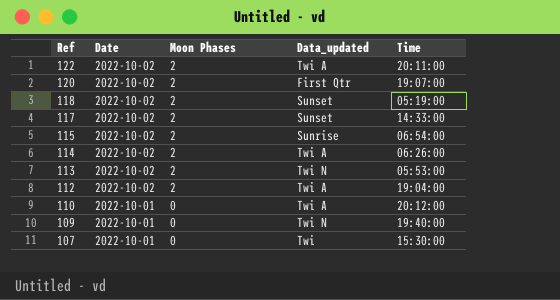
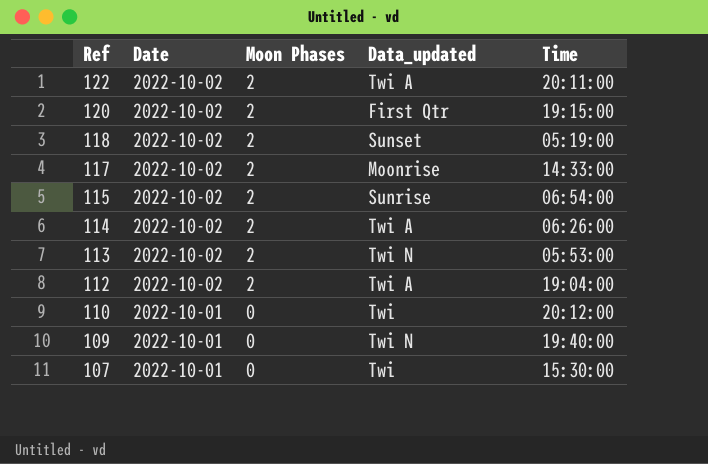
120 | Time: 19:07:00 -> 19:15:00
117 | Data_updated: Sunset -> Moonrise
110 | Data_updated: Twi A -> Twi

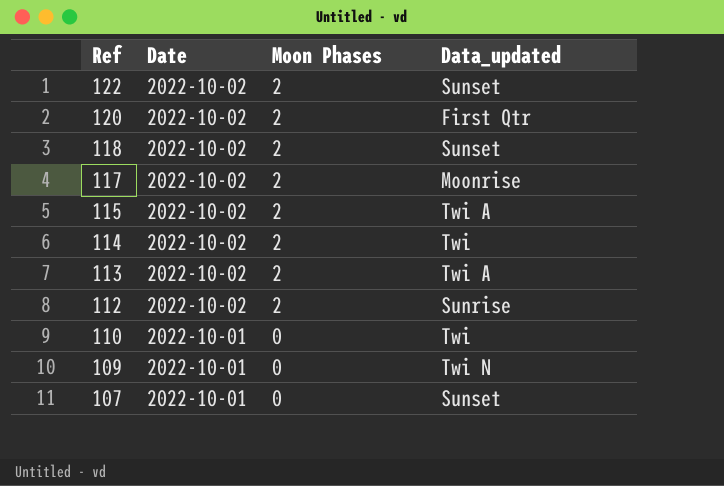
column Time | position: 5 -> none
122 | Data_updated: Twi A -> Sunset
115 | Data_updated: Sunrise -> Twi A
114 | Data_updated: Twi A -> Twi
113 | Data_updated: Twi N -> Twi A
112 | Data_updated: Twi A -> Sunrise
107 | Data_updated: Twi -> Sunset

